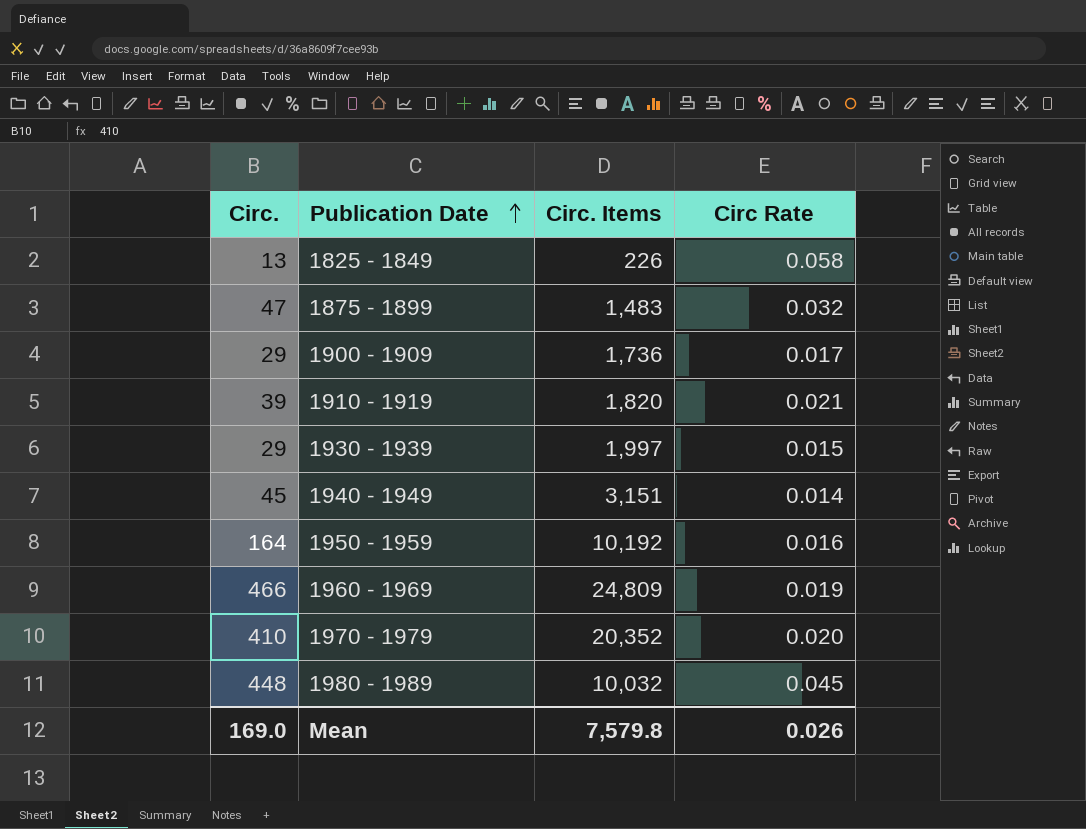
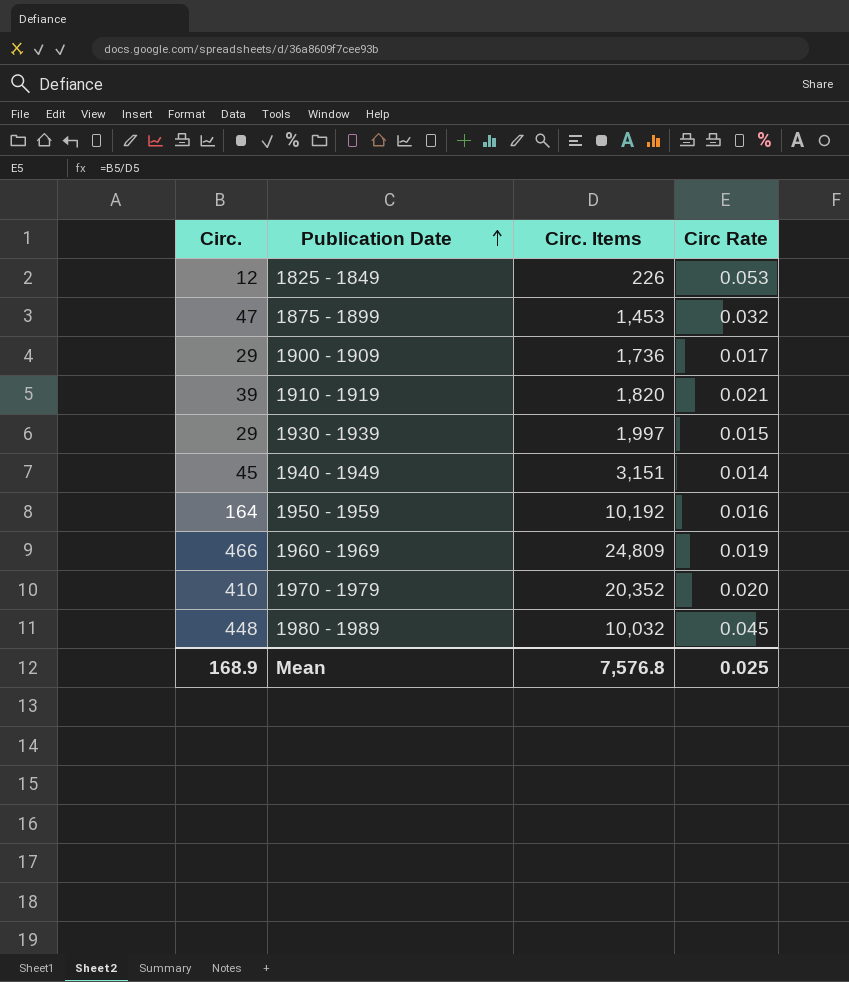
1825 - 1849 | Circ.: 13 -> 12
1825 - 1849 | Circ Rate: 0.058 -> 0.053
1875 - 1899 | Circ. Items: 1,483 -> 1,453
Mean | Circ.: 169.0 -> 168.9
Mean | Circ. Items: 7,579.8 -> 7,576.8
Mean | Circ Rate: 0.026 -> 0.025

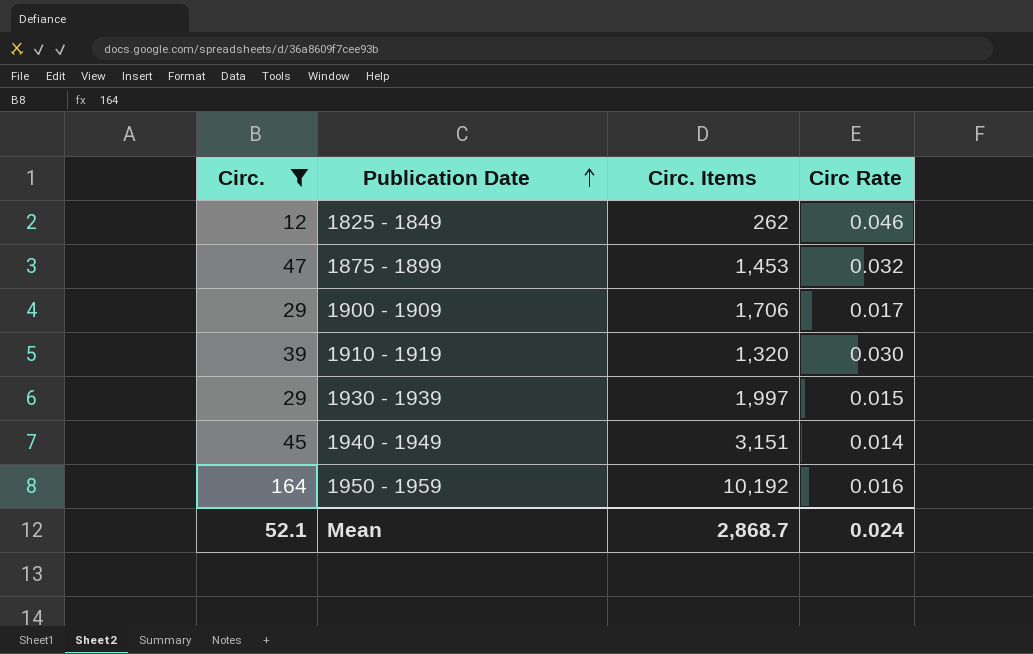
filter: none -> Circ. <= 164
1825 - 1849 | Circ. Items: 226 -> 262
1825 - 1849 | Circ Rate: 0.053 -> 0.046
1900 - 1909 | Circ. Items: 1,736 -> 1,706
1910 - 1919 | Circ. Items: 1,820 -> 1,320
1910 - 1919 | Circ Rate: 0.021 -> 0.030
Mean | Circ.: 168.9 -> 52.1
Mean | Circ. Items: 7,576.8 -> 2,868.7
Mean | Circ Rate: 0.025 -> 0.024

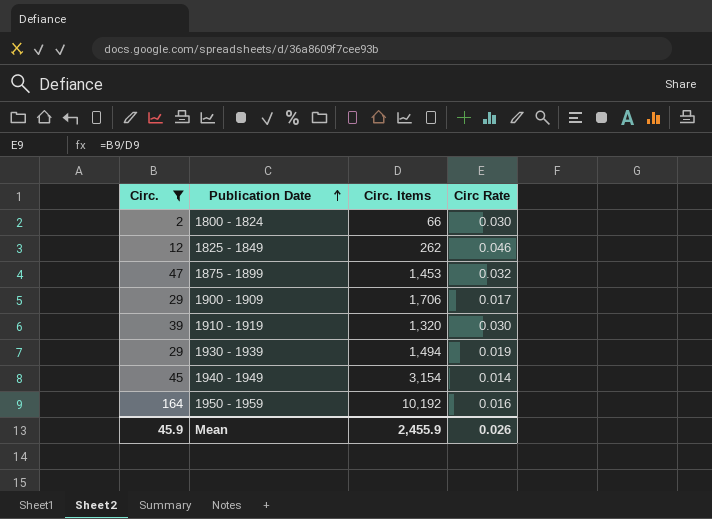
row 1800 - 1824: none -> 2 | 66 | 0.030
1930 - 1939 | Circ. Items: 1,997 -> 1,494
1930 - 1939 | Circ Rate: 0.015 -> 0.019
1940 - 1949 | Circ. Items: 3,151 -> 3,154
Mean | Circ.: 52.1 -> 45.9
Mean | Circ. Items: 2,868.7 -> 2,455.9
Mean | Circ Rate: 0.024 -> 0.026

